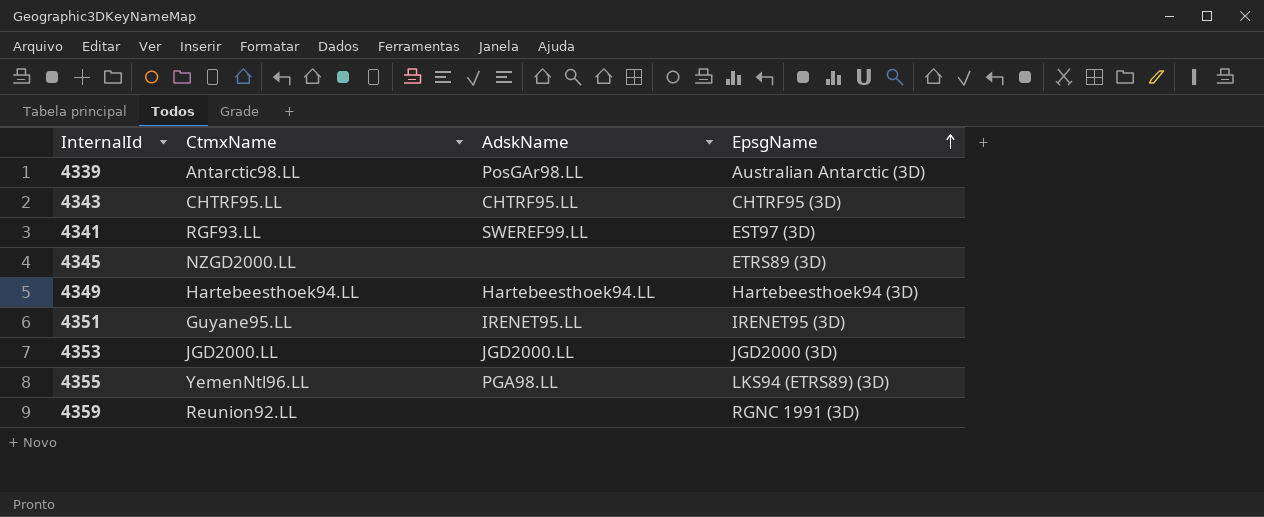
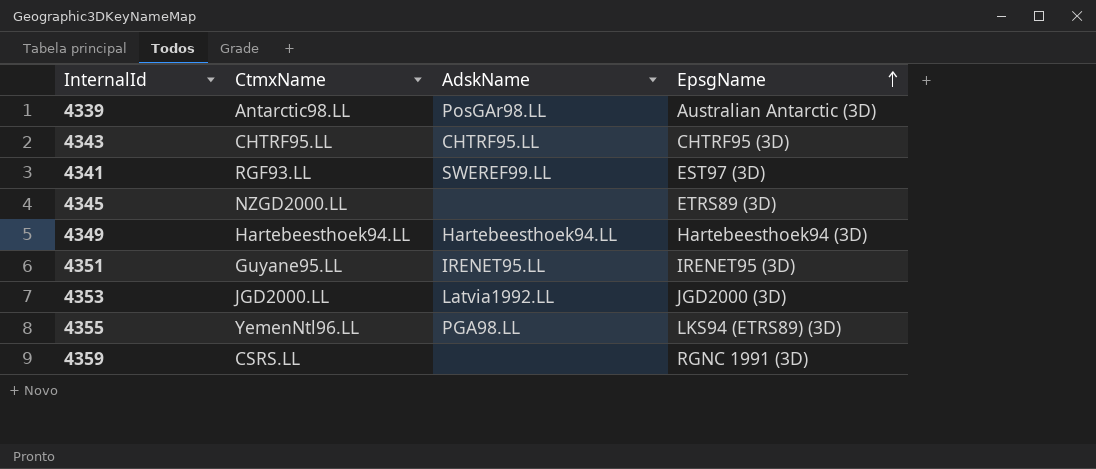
4353 | AdskName: JGD2000.LL -> Latvia1992.LL
4359 | CtmxName: Reunion92.LL -> CSRS.LL

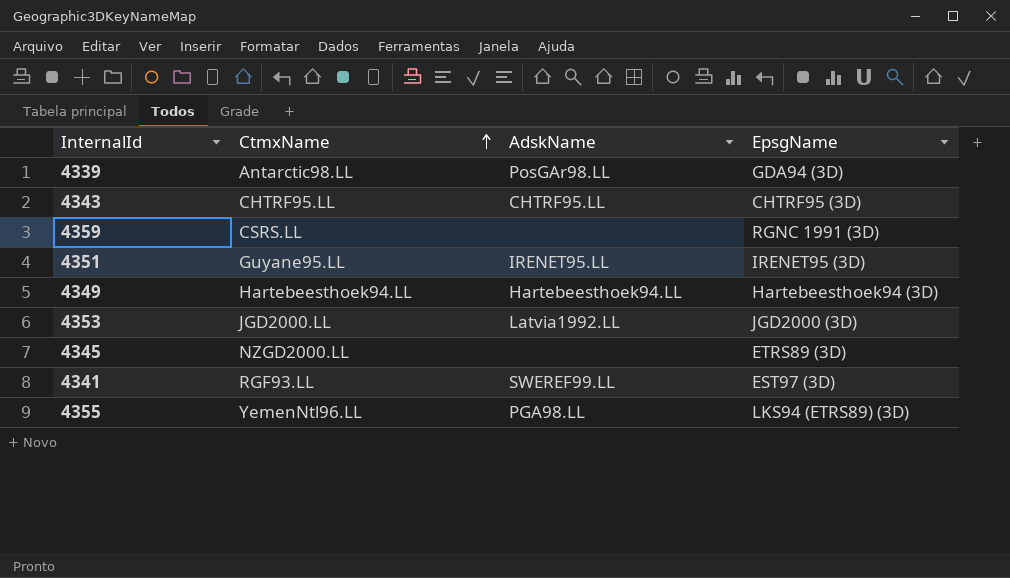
row order: EpsgName ascending -> CtmxName ascending
4339 | EpsgName: Australian Antarctic (3D) -> GDA94 (3D)

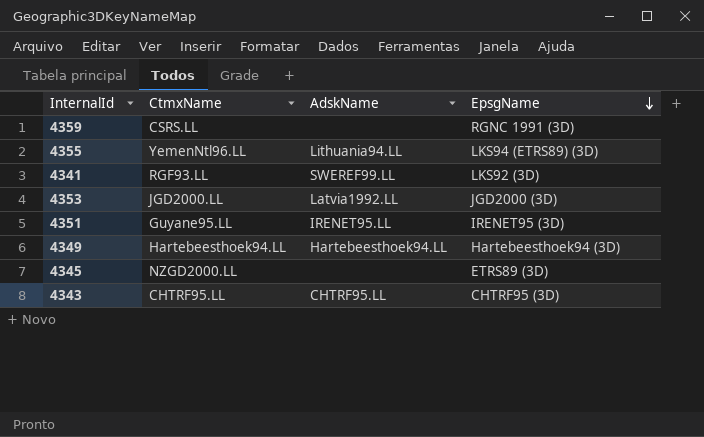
row order: CtmxName ascending -> EpsgName descending
row 4339: Antarctic98.LL | PosGAr98.LL | GDA94 (3D) -> none
4355 | AdskName: PGA98.LL -> Lithuania94.LL
4341 | EpsgName: EST97 (3D) -> LKS92 (3D)

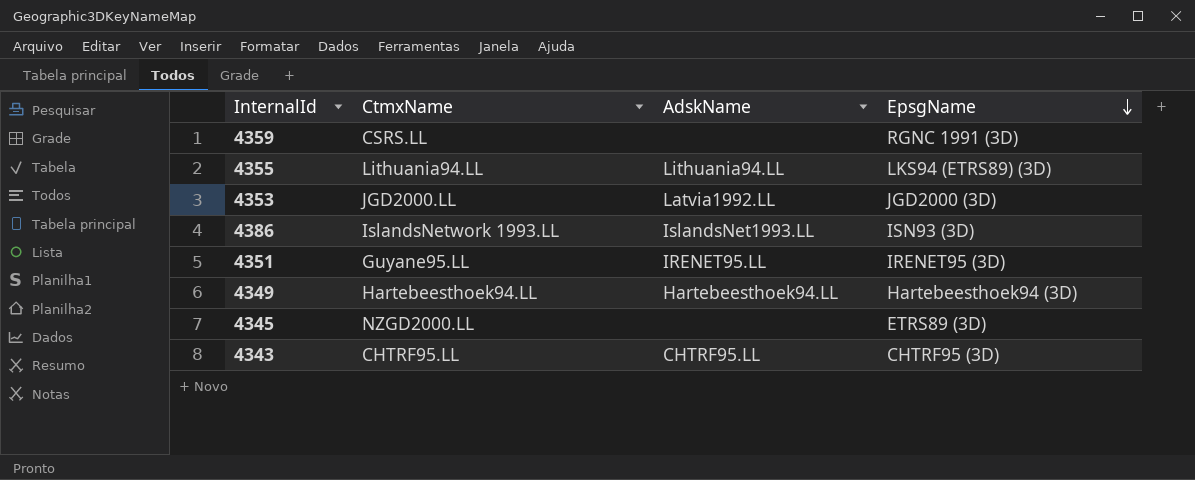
row 4341: RGF93.LL | SWEREF99.LL | LKS92 (3D) -> none
4355 | CtmxName: YemenNtl96.LL -> Lithuania94.LL
row 4386: none -> IslandsNetwork 1993.LL | IslandsNet1993.LL | ISN93 (3D)

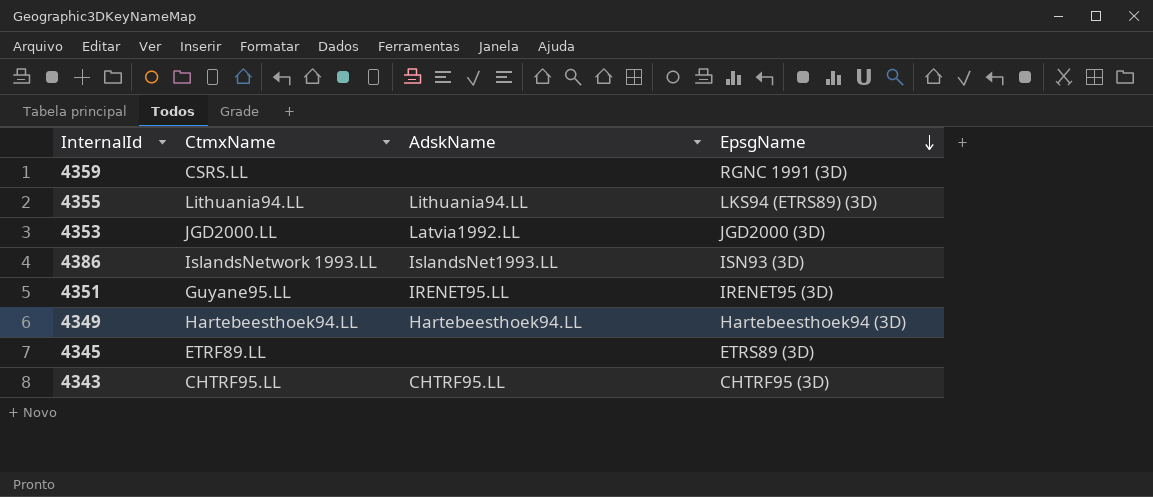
4345 | CtmxName: NZGD2000.LL -> ETRF89.LL

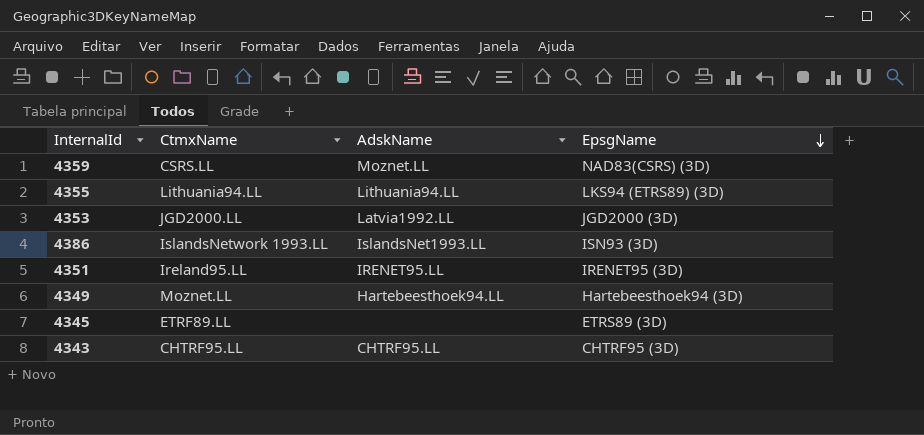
4359 | AdskName: none -> Moznet.LL
4359 | EpsgName: RGNC 1991 (3D) -> NAD83(CSRS) (3D)
4351 | CtmxName: Guyane95.LL -> Ireland95.LL
4349 | CtmxName: Hartebeesthoek94.LL -> Moznet.LL

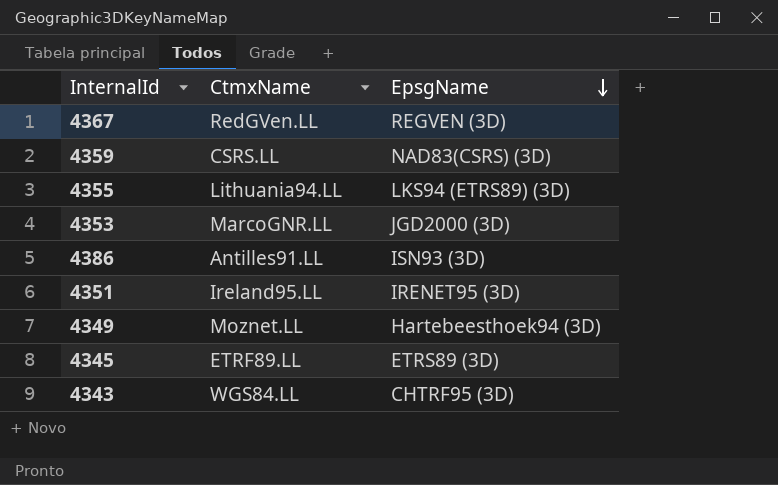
column AdskName | position: 3 -> none
row 4367: none -> RedGVen.LL | REGVEN (3D)
4353 | CtmxName: JGD2000.LL -> MarcoGNR.LL
4386 | CtmxName: IslandsNetwork 1993.LL -> Antilles91.LL
4343 | CtmxName: CHTRF95.LL -> WGS84.LL

